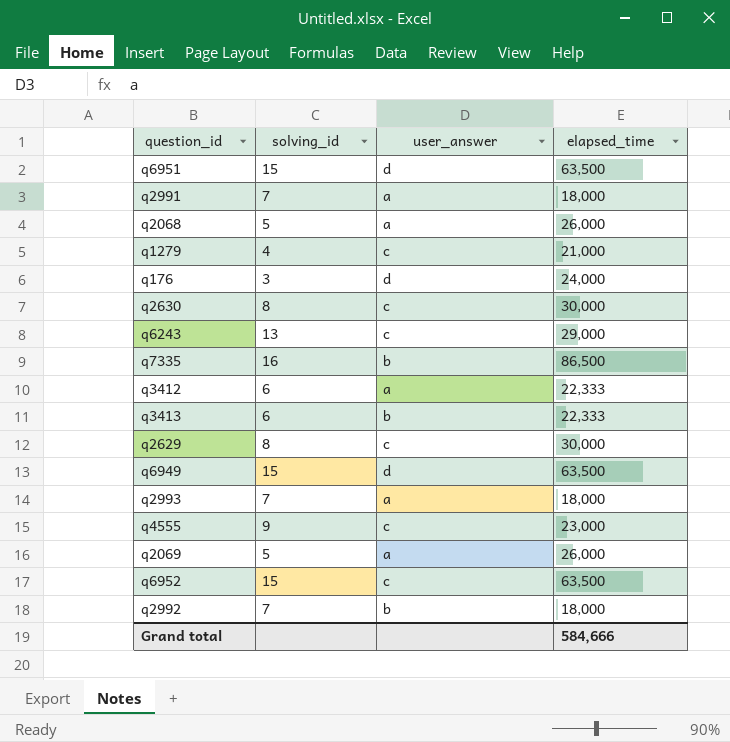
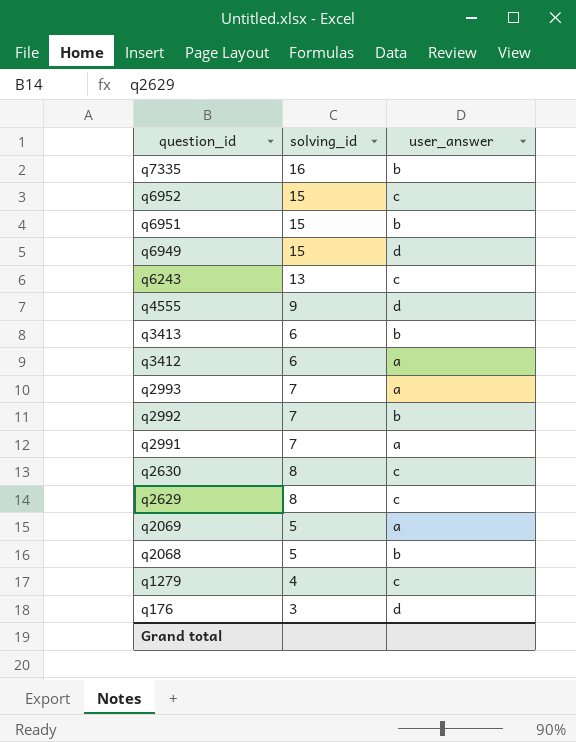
row order: none -> question_id descending
column elapsed_time | position: 4 -> none
q6951 | user_answer: d -> b
q4555 | user_answer: c -> d
q2068 | user_answer: a -> b

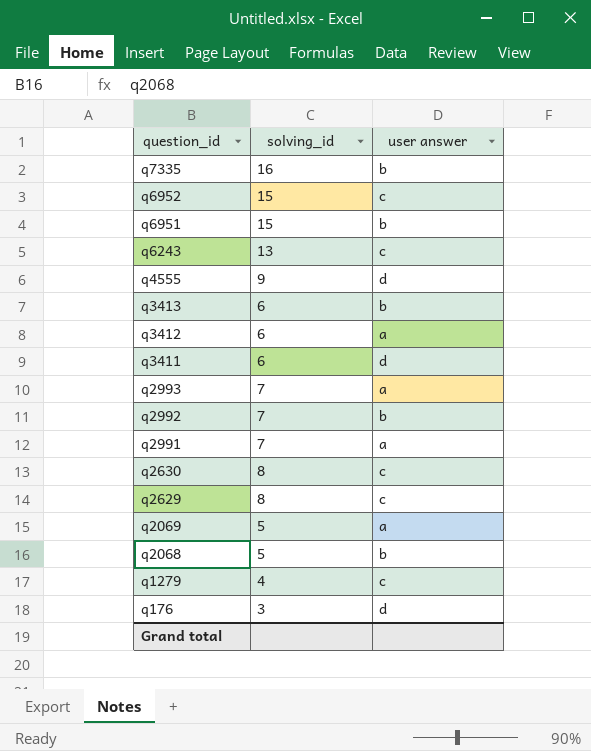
column name: user_answer -> user answer
row q6949: 15 | d -> none
row q3411: none -> 6 | d

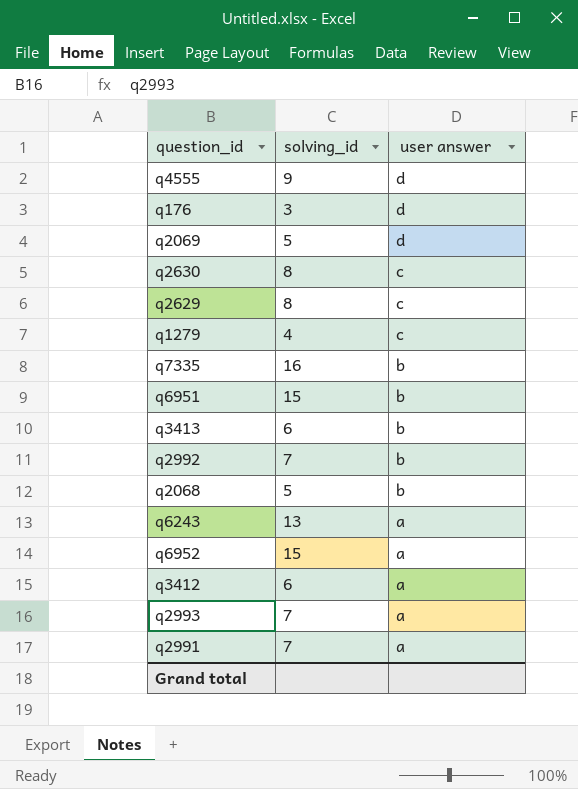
row order: question_id descending -> user answer descending
row q3411: 6 | d -> none
q2069 | user answer: a -> d
q6243 | user answer: c -> a
q6952 | user answer: c -> a

